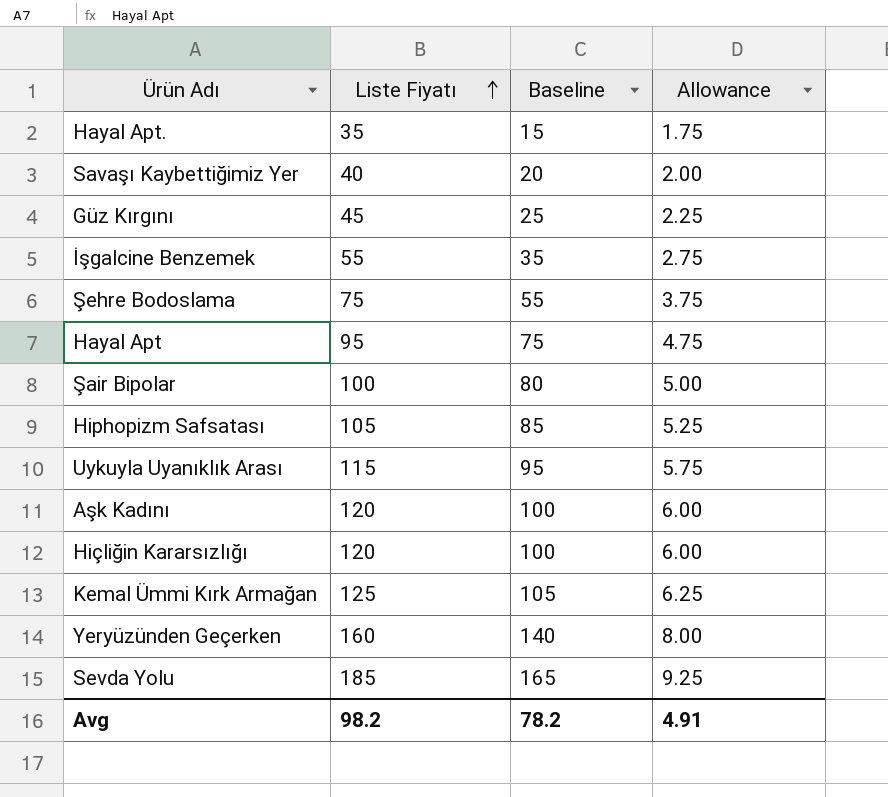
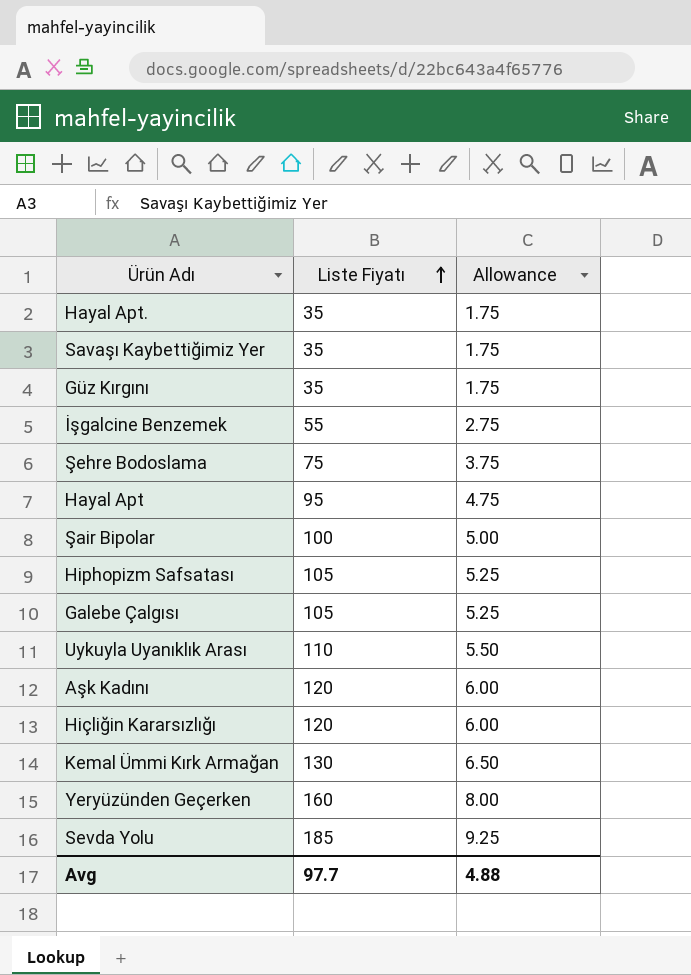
column Baseline | formula: [Liste Fiyatı] - 20 -> none
Savaşı Kaybettiğimiz Yer | Liste Fiyatı: 40 -> 35
Savaşı Kaybettiğimiz Yer | Allowance: 2.00 -> 1.75
Güz Kırgını | Liste Fiyatı: 45 -> 35
Güz Kırgını | Allowance: 2.25 -> 1.75
row Galebe Çalgısı: none -> 105 | 5.25
Uykuyla Uyanıklık Arası | Liste Fiyatı: 115 -> 110
Uykuyla Uyanıklık Arası | Allowance: 5.75 -> 5.50
Kemal Ümmi Kırk Armağan | Liste Fiyatı: 125 -> 130
Kemal Ümmi Kırk Armağan | Allowance: 6.25 -> 6.50
Avg | Liste Fiyatı: 98.2 -> 97.7
Avg | Allowance: 4.91 -> 4.88

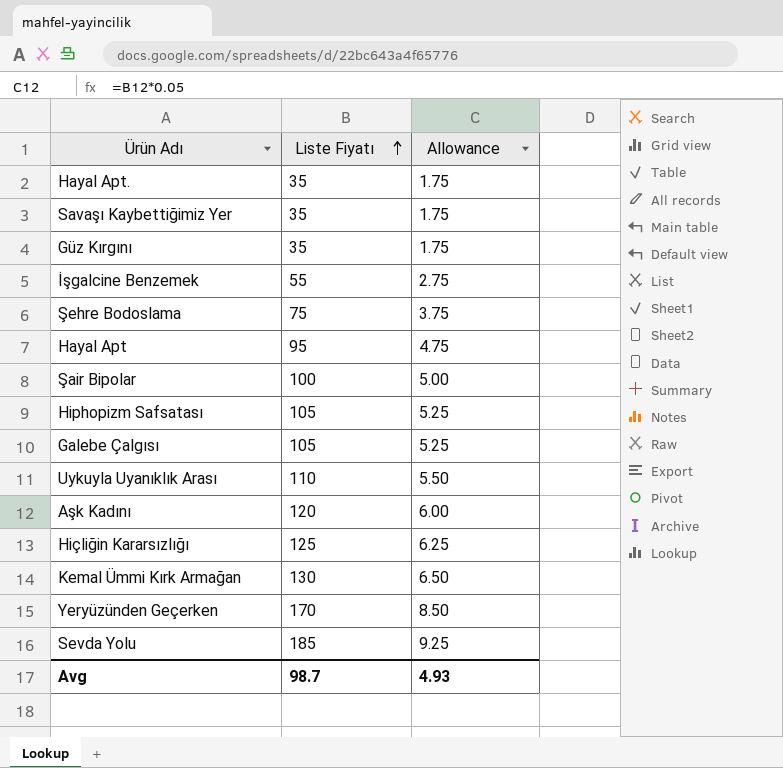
Hiçliğin Kararsızlığı | Liste Fiyatı: 120 -> 125
Hiçliğin Kararsızlığı | Allowance: 6.00 -> 6.25
Yeryüzünden Geçerken | Liste Fiyatı: 160 -> 170
Yeryüzünden Geçerken | Allowance: 8.00 -> 8.50
Avg | Liste Fiyatı: 97.7 -> 98.7
Avg | Allowance: 4.88 -> 4.93

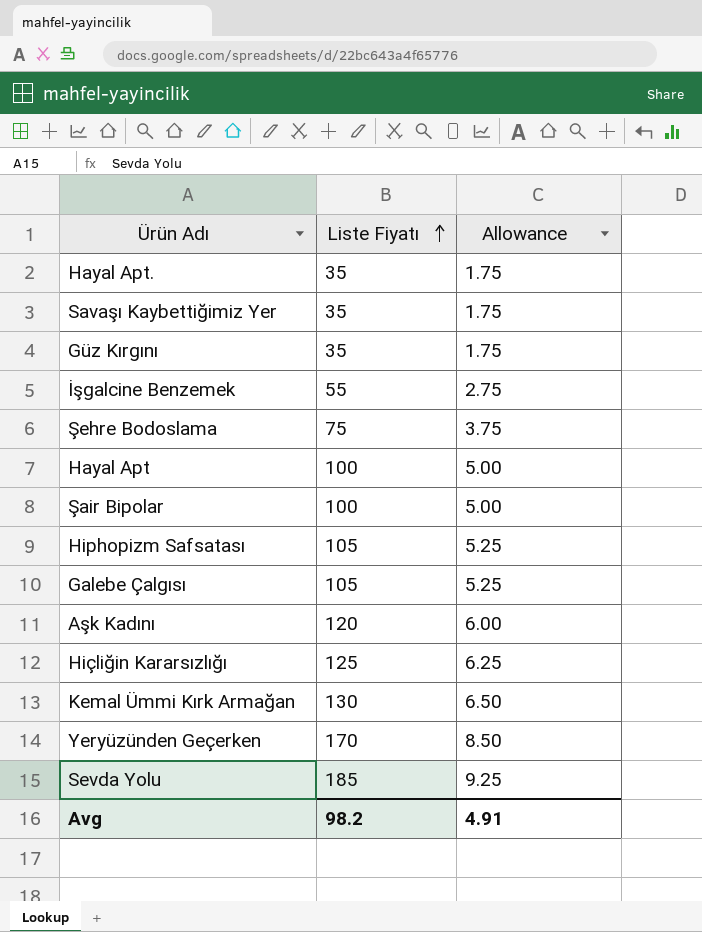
row Uykuyla Uyanıklık Arası: 110 | 5.50 -> none
Hayal Apt | Liste Fiyatı: 95 -> 100
Hayal Apt | Allowance: 4.75 -> 5.00
Avg | Liste Fiyatı: 98.7 -> 98.2
Avg | Allowance: 4.93 -> 4.91

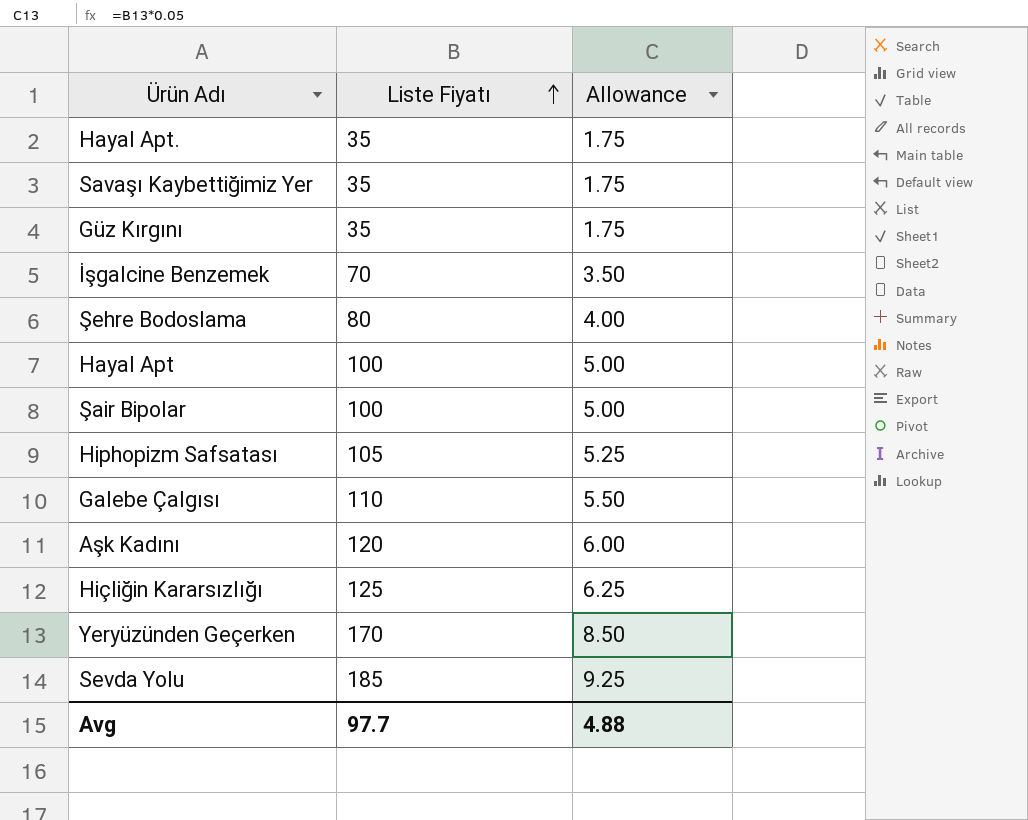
row Kemal Ümmi Kırk Armağan: 130 | 6.50 -> none
İşgalcine Benzemek | Liste Fiyatı: 55 -> 70
İşgalcine Benzemek | Allowance: 2.75 -> 3.50
Şehre Bodoslama | Liste Fiyatı: 75 -> 80
Şehre Bodoslama | Allowance: 3.75 -> 4.00
Galebe Çalgısı | Liste Fiyatı: 105 -> 110
Galebe Çalgısı | Allowance: 5.25 -> 5.50
Avg | Liste Fiyatı: 98.2 -> 97.7
Avg | Allowance: 4.91 -> 4.88

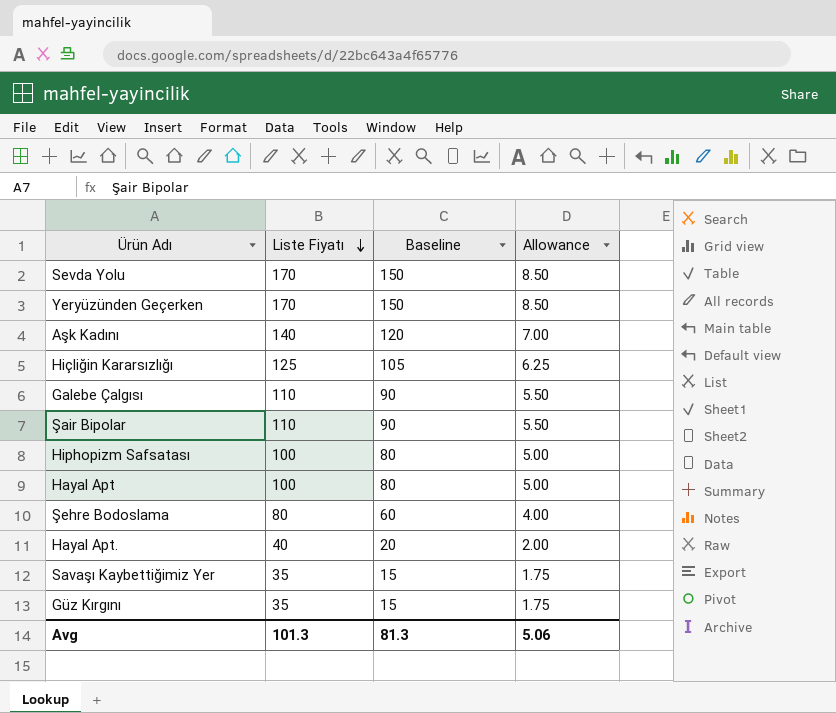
row order: Liste Fiyatı ascending -> Liste Fiyatı descending
column Baseline | formula: none -> [Liste Fiyatı] - 20
row İşgalcine Benzemek: 70 | 3.50 -> none
Sevda Yolu | Liste Fiyatı: 185 -> 170
Sevda Yolu | Allowance: 9.25 -> 8.50
Aşk Kadını | Liste Fiyatı: 120 -> 140
Aşk Kadını | Allowance: 6.00 -> 7.00
Şair Bipolar | Liste Fiyatı: 100 -> 110
Şair Bipolar | Allowance: 5.00 -> 5.50
Hiphopizm Safsatası | Liste Fiyatı: 105 -> 100
Hiphopizm Safsatası | Allowance: 5.25 -> 5.00
Hayal Apt. | Liste Fiyatı: 35 -> 40
Hayal Apt. | Allowance: 1.75 -> 2.00
Avg | Liste Fiyatı: 97.7 -> 101.3
Avg | Allowance: 4.88 -> 5.06

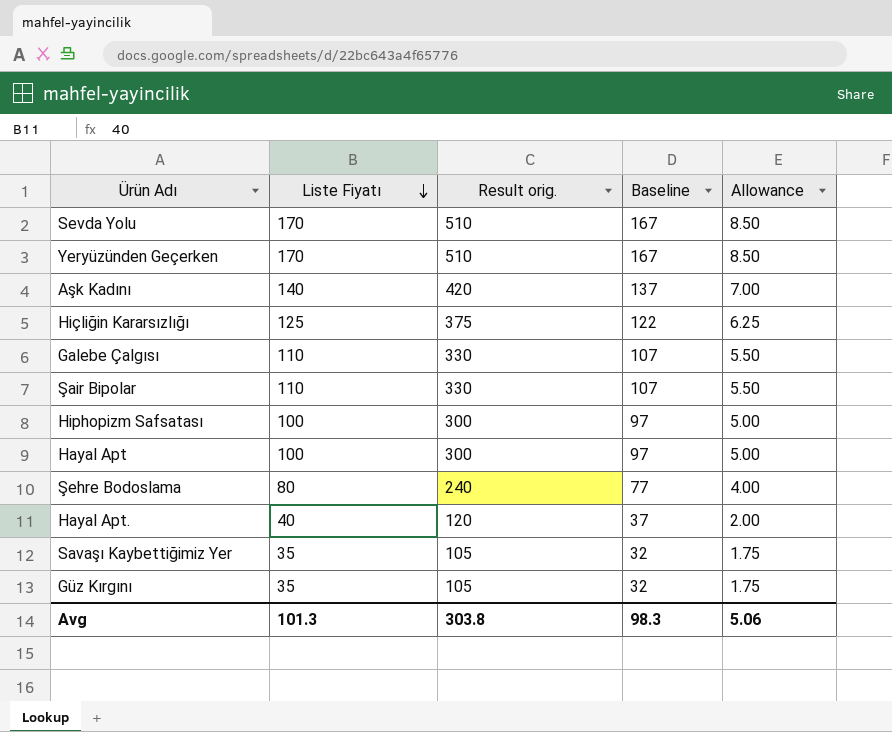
column Result orig. | formula: none -> [Liste Fiyatı] * 3
column Baseline | formula: [Liste Fiyatı] - 20 -> [Liste Fiyatı] - 3
Avg | Baseline: 81.3 -> 98.3

